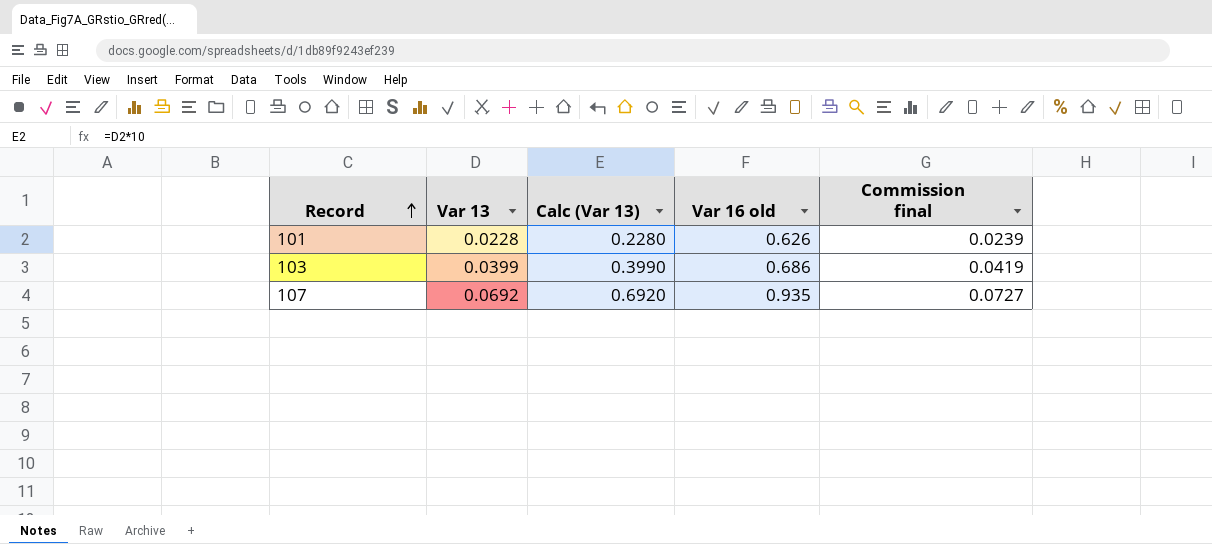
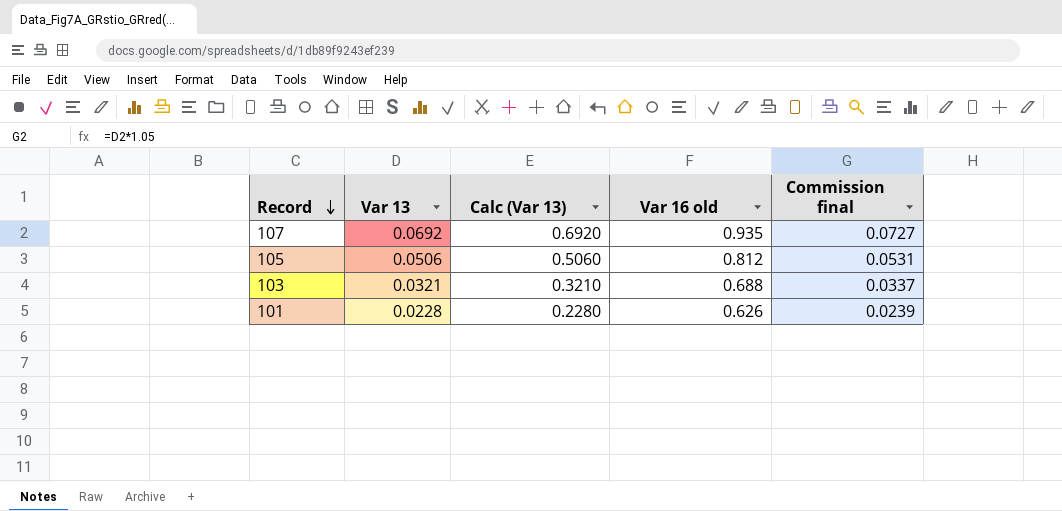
row order: Record ascending -> Record descending
row 105: none -> 0.0506 | 0.5060 | 0.812 | 0.0531
103 | Var 13: 0.0399 -> 0.0321
103 | Calc (Var 13): 0.3990 -> 0.3210
103 | Var 16 old: 0.686 -> 0.688
103 | Commission final: 0.0419 -> 0.0337

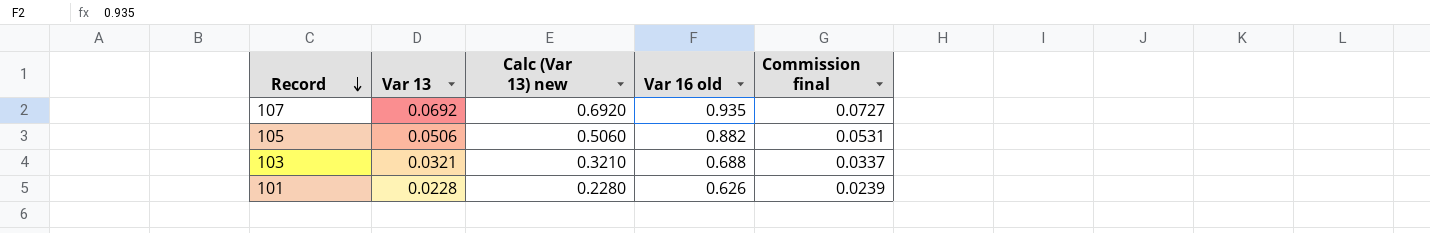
column name: Calc (Var 13) -> Calc (Var 13) new
105 | Var 16 old: 0.812 -> 0.882

